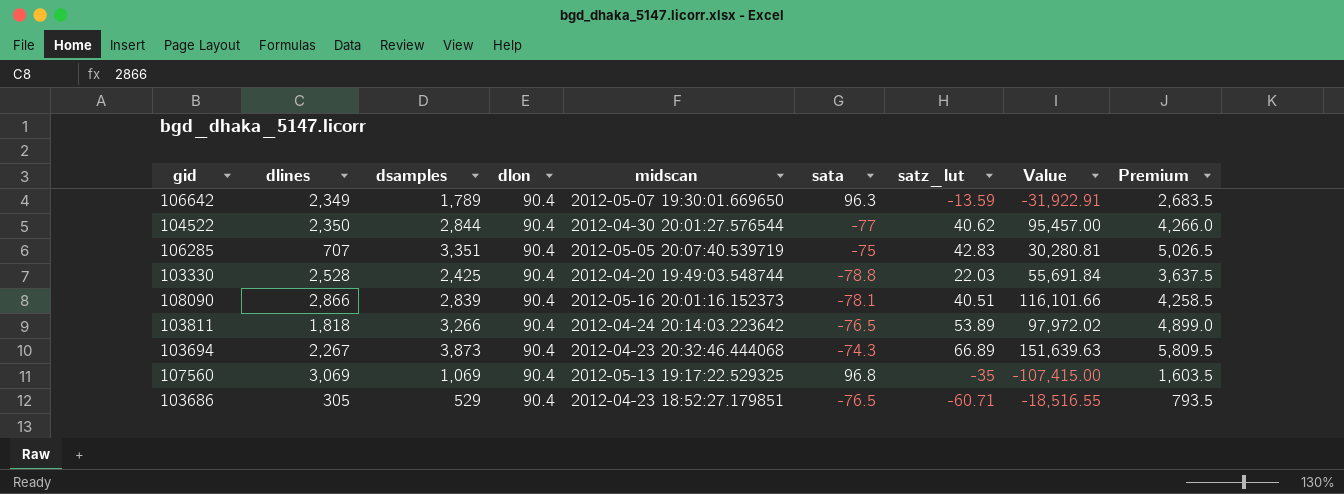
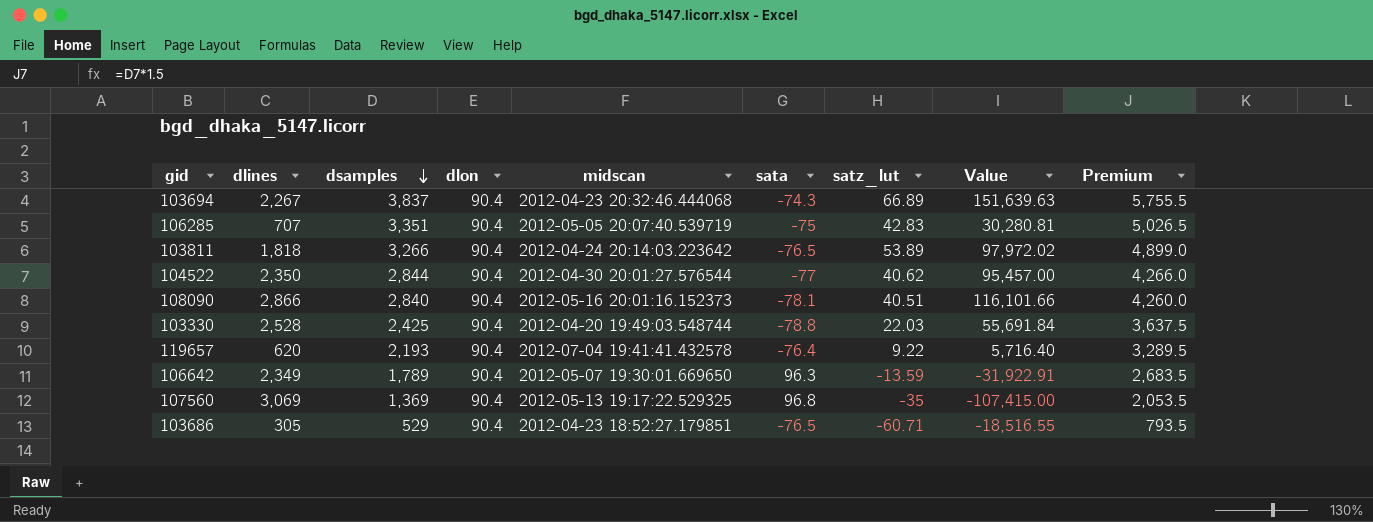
row order: none -> dsamples descending
103694 | dsamples: 3,873 -> 3,837
103694 | Premium: 5,809.5 -> 5,755.5
108090 | dsamples: 2,839 -> 2,840
108090 | Premium: 4,258.5 -> 4,260.0
row 119657: none -> 620 | 2,193 | 90.4 | 2012-07-04 19:41:41.432578 | -76.4 | 9.22 | 5,716.40 | 3,289.5
107560 | dsamples: 1,069 -> 1,369
107560 | Premium: 1,603.5 -> 2,053.5

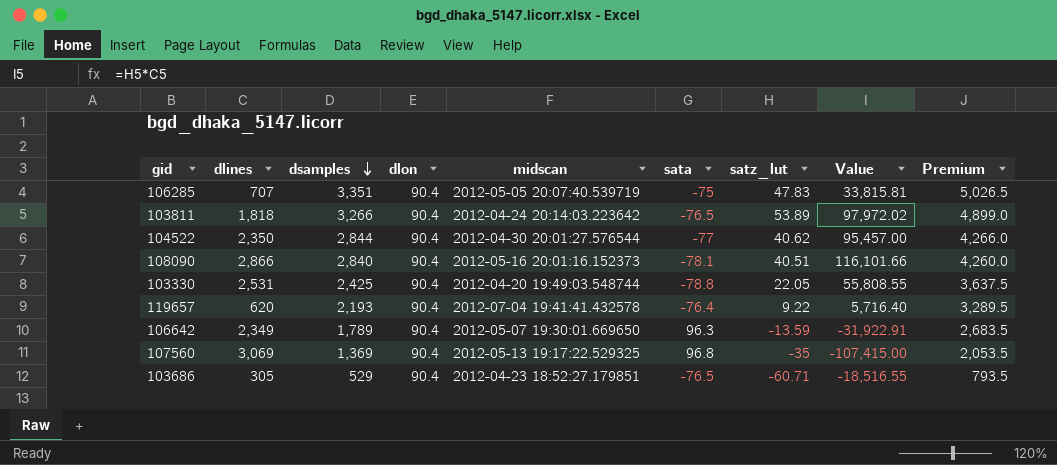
row 103694: 2,267 | 3,837 | 90.4 | 2012-04-23 20:32:46.444068 | -74.3 | 66.89 | 151,639.63 | 5,755.5 -> none
106285 | satz_lut: 42.83 -> 47.83
106285 | Value: 30,280.81 -> 33,815.81
103330 | dlines: 2,528 -> 2,531
103330 | satz_lut: 22.03 -> 22.05
103330 | Value: 55,691.84 -> 55,808.55

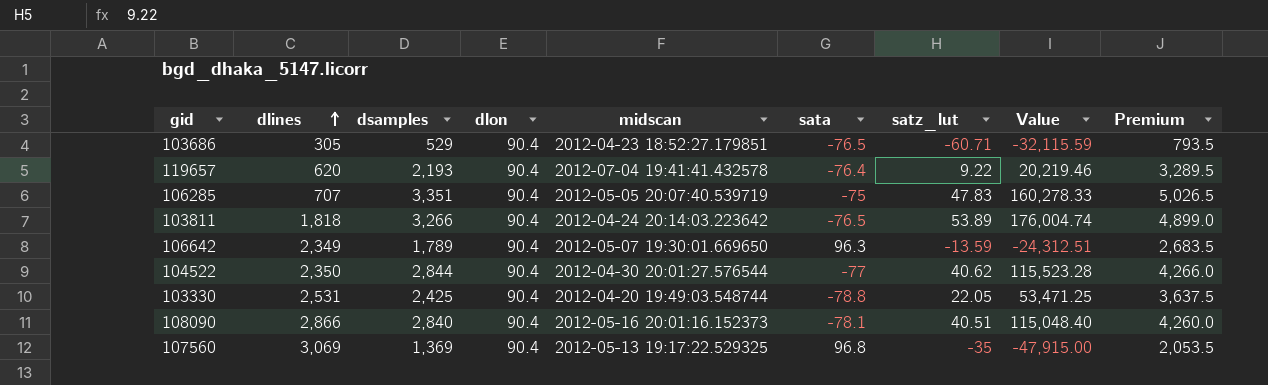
row order: dsamples descending -> dlines ascending
column Value | formula: [dlines] * [satz_lut] -> [dsamples] * [satz_lut]

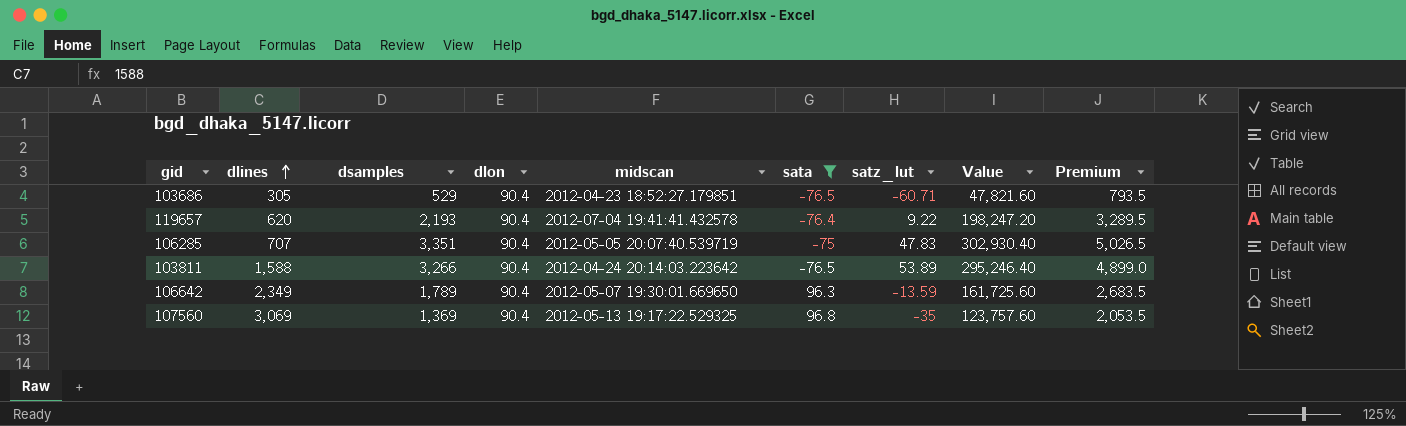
filter: none -> sata >= -76.5
column Value | formula: [dsamples] * [satz_lut] -> [dsamples] * [dlon]
103811 | dlines: 1,818 -> 1,588

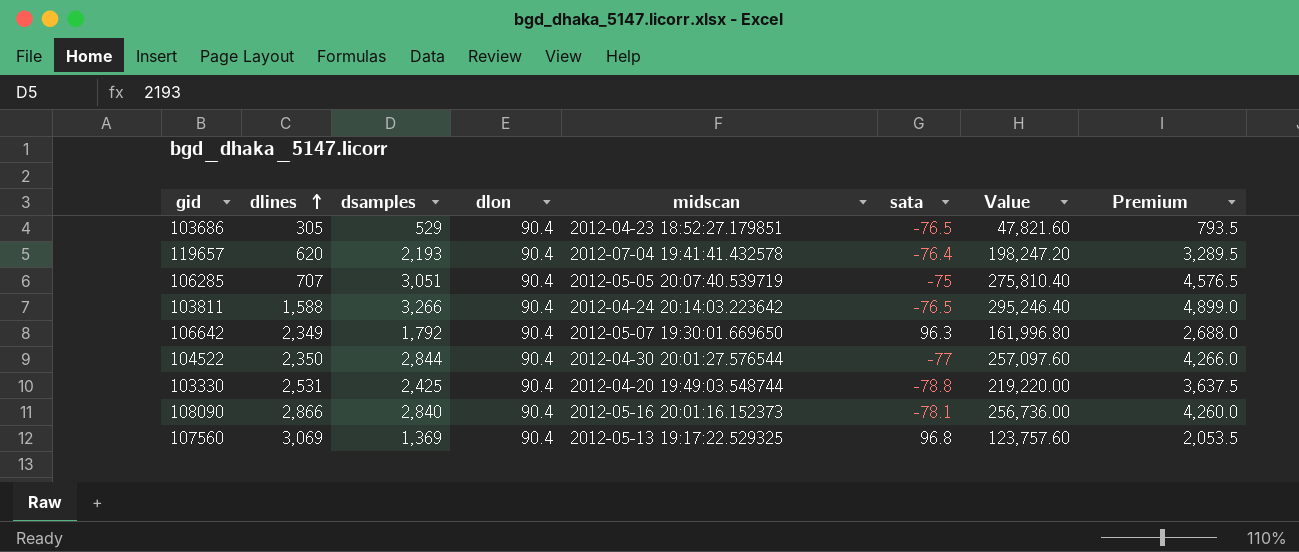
filter: sata >= -76.5 -> none
column satz_lut | position: 7 -> none
106285 | dsamples: 3,351 -> 3,051
106285 | Value: 302,930.40 -> 275,810.40
106285 | Premium: 5,026.5 -> 4,576.5
106642 | dsamples: 1,789 -> 1,792
106642 | Value: 161,725.60 -> 161,996.80
106642 | Premium: 2,683.5 -> 2,688.0

